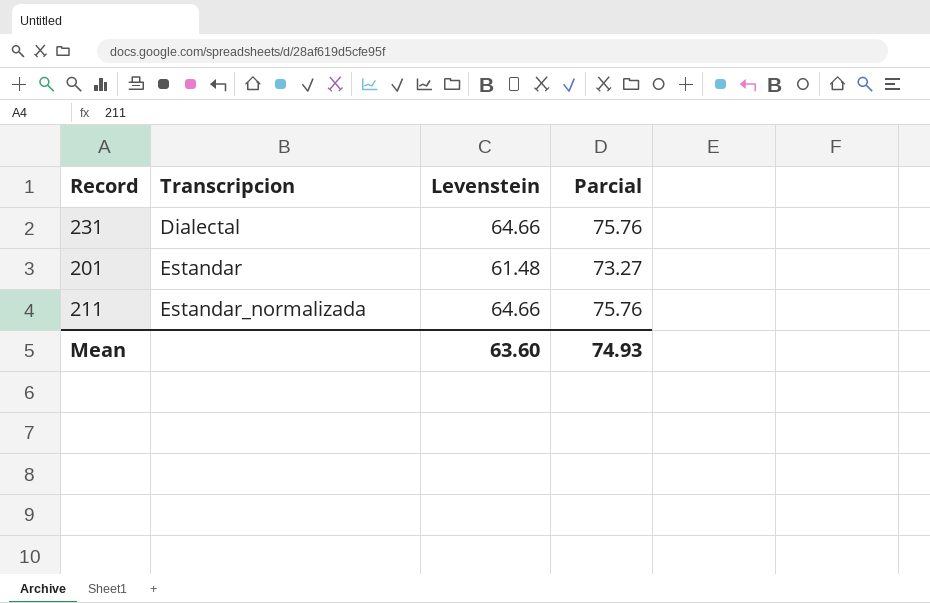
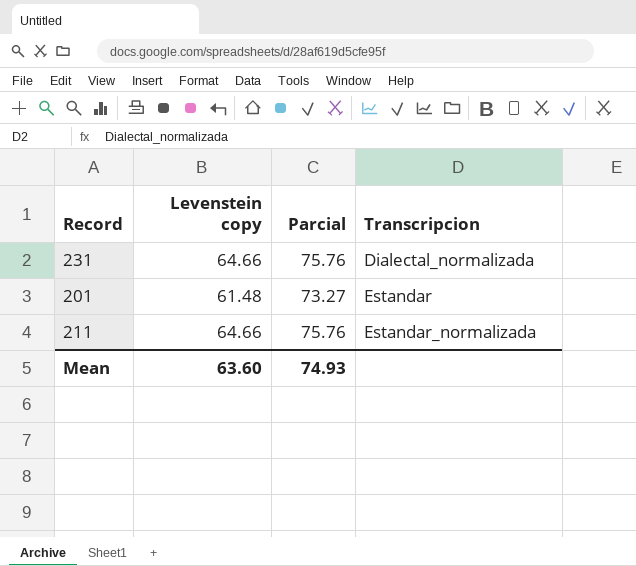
column name: Levenstein -> Levenstein copy
column Transcripcion | position: 2 -> 4
231 | Transcripcion: Dialectal -> Dialectal_normalizada

